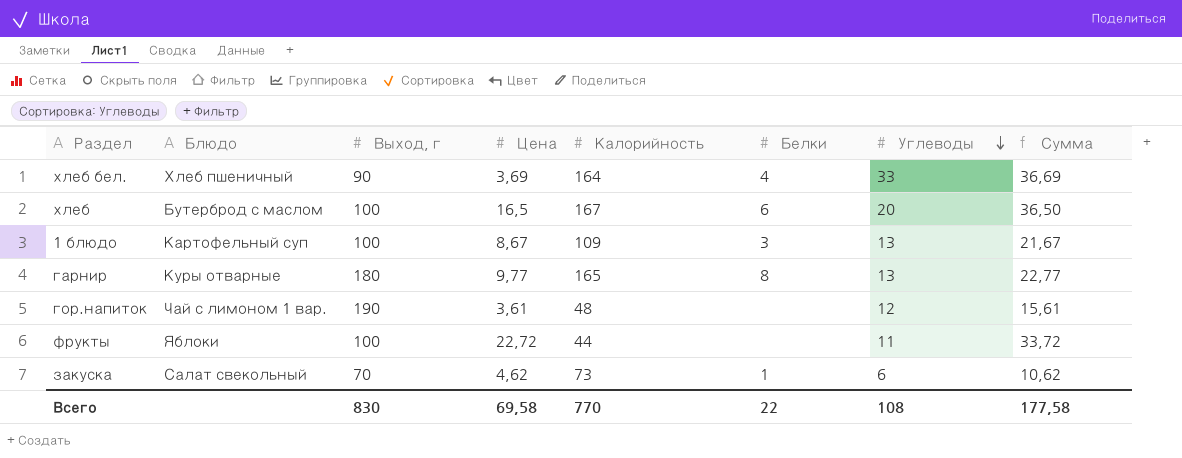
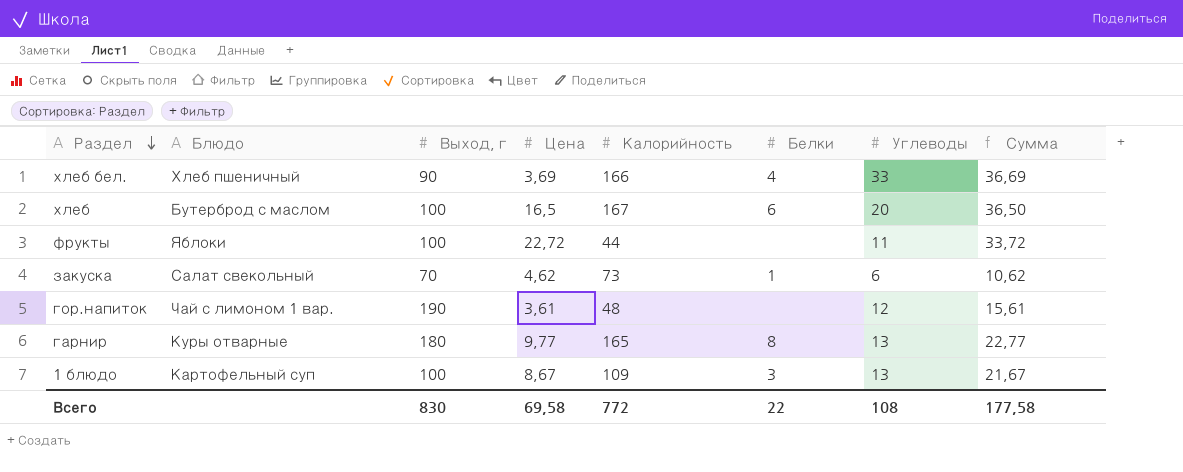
row order: Углеводы descending -> Раздел descending
хлеб бел. | Калорийность: 164 -> 166
Всего | Калорийность: 770 -> 772

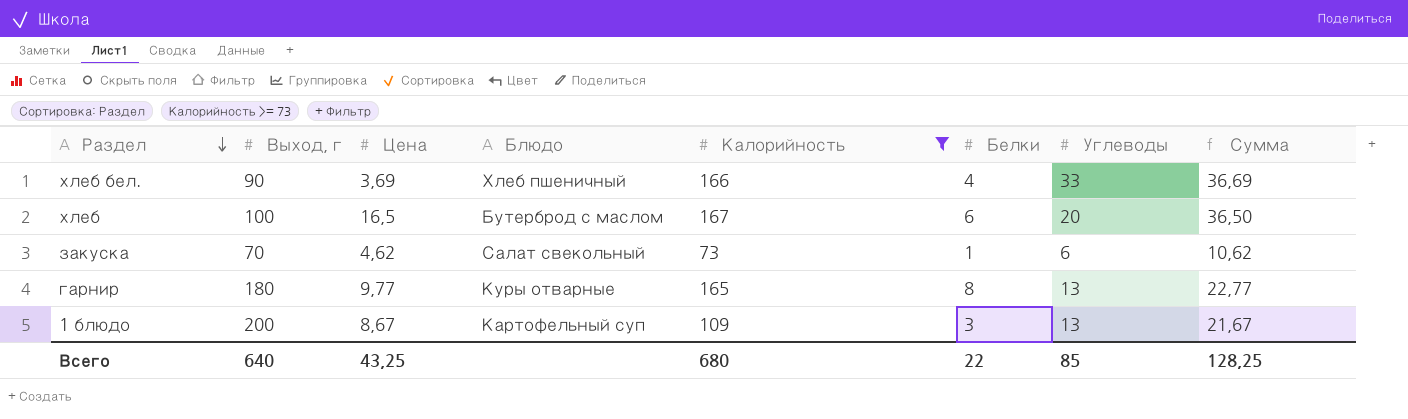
filter: none -> Калорийность >= 73
column Блюдо | position: 2 -> 4
1 блюдо | Выход, г: 100 -> 200
Всего | Выход, г: 830 -> 640
Всего | Цена: 69,58 -> 43,25
Всего | Калорийность: 772 -> 680
Всего | Углеводы: 108 -> 85
Всего | Сумма: 177,58 -> 128,25

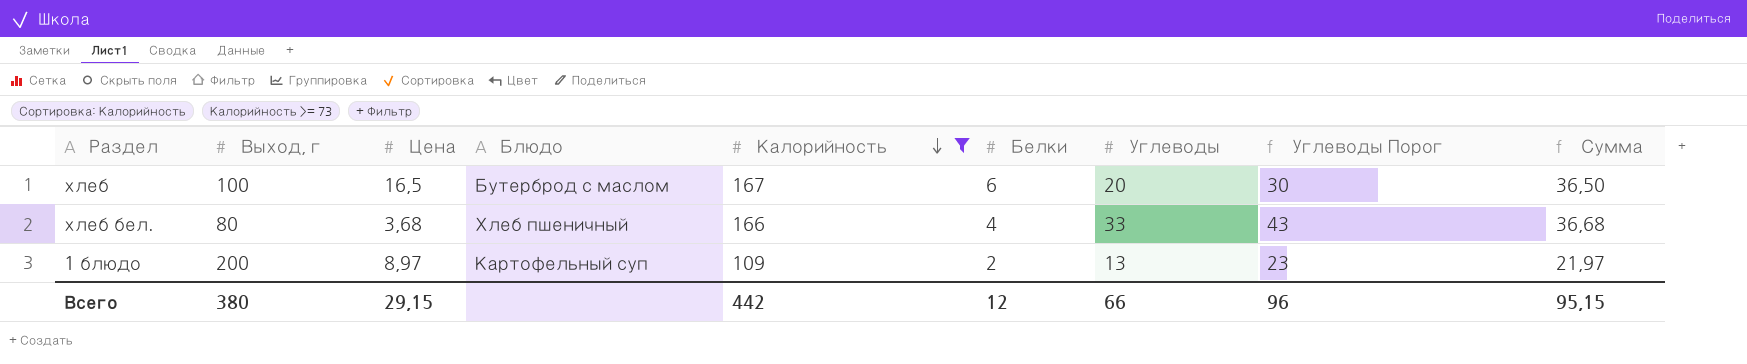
row order: Раздел descending -> Калорийность descending
column Углеводы Порог | formula: none -> [Углеводы] + 10
row закуска: 70 | 4,62 | Салат свекольный | 73 | 1 | 6 | 10,62 -> none
row гарнир: 180 | 9,77 | Куры отварные | 165 | 8 | 13 | 22,77 -> none
хлеб бел. | Выход, г: 90 -> 80
хлеб бел. | Цена: 3,69 -> 3,68
хлеб бел. | Сумма: 36,69 -> 36,68
1 блюдо | Цена: 8,67 -> 8,97
1 блюдо | Белки: 3 -> 2
1 блюдо | Сумма: 21,67 -> 21,97
Всего | Выход, г: 640 -> 380
Всего | Цена: 43,25 -> 29,15
Всего | Калорийность: 680 -> 442
Всего | Белки: 22 -> 12
Всего | Углеводы: 85 -> 66
Всего | Сумма: 128,25 -> 95,15

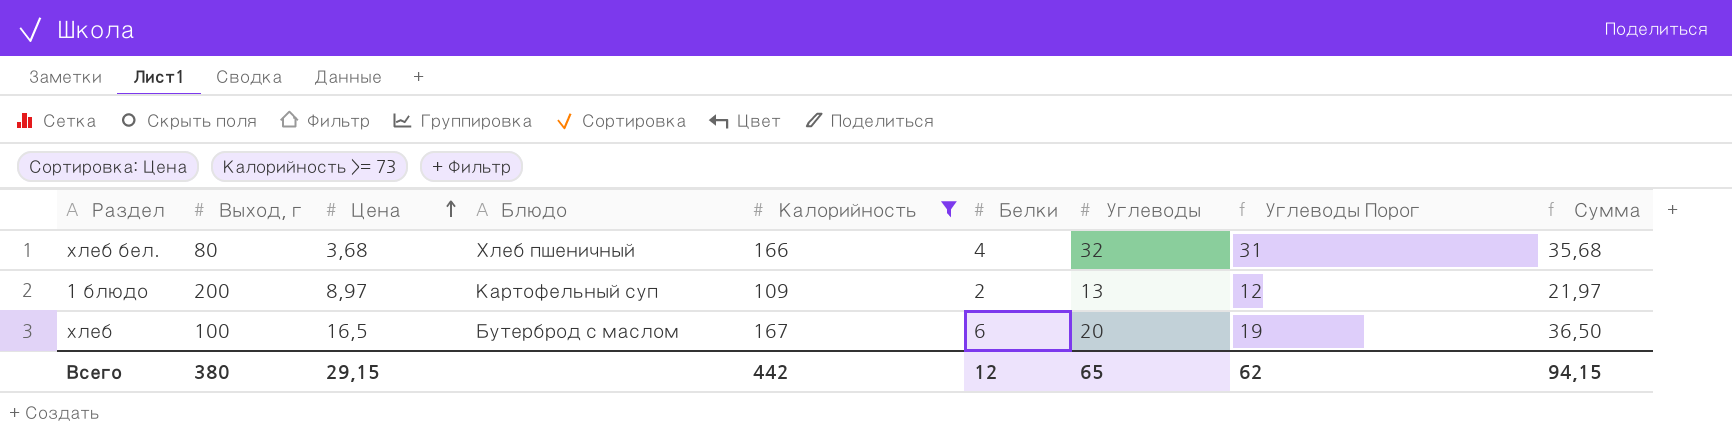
row order: Калорийность descending -> Цена ascending
column Углеводы Порог | formula: [Углеводы] + 10 -> [Углеводы] - 1
хлеб бел. | Углеводы: 33 -> 32
хлеб бел. | Сумма: 36,68 -> 35,68
Всего | Углеводы: 66 -> 65
Всего | Углеводы Порог: 96 -> 62
Всего | Сумма: 95,15 -> 94,15

